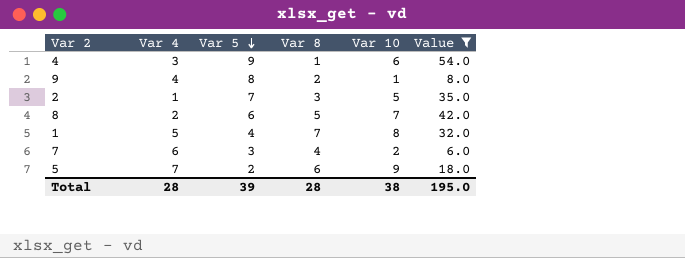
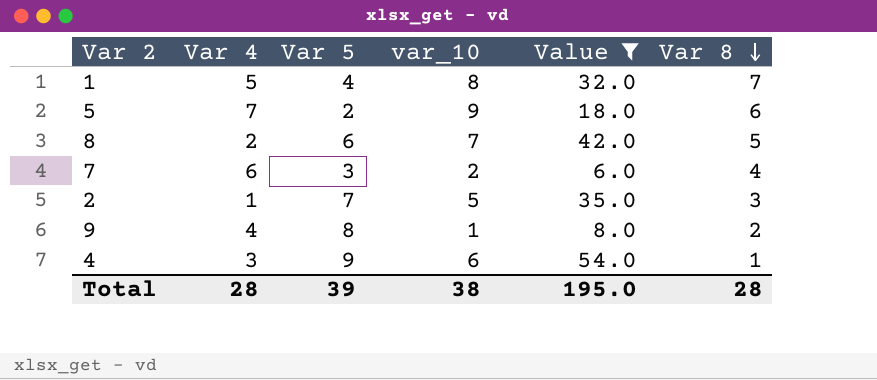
row order: Var 5 descending -> Var 8 descending
column name: Var 10 -> var_10
column Var 8 | position: 4 -> 6

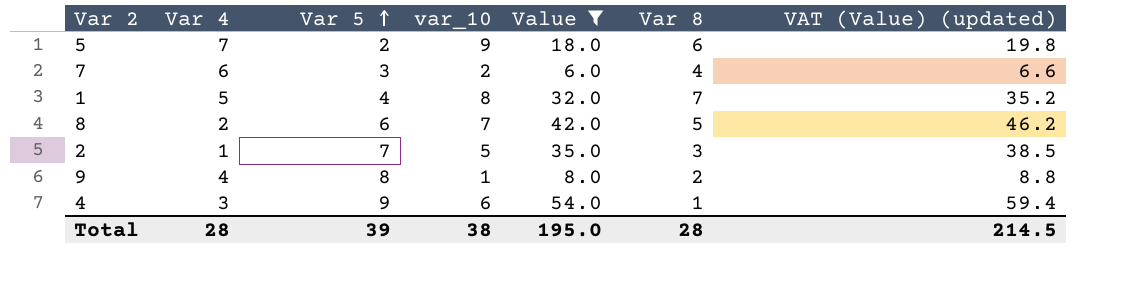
row order: Var 8 descending -> Var 5 ascending
column VAT (Value) (updated) | formula: none -> [Value] * 1.1

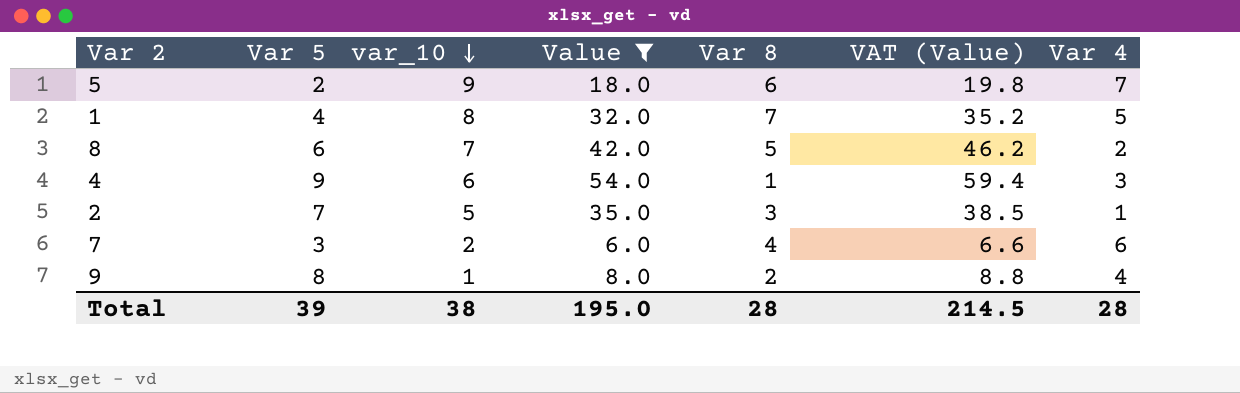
row order: Var 5 ascending -> var_10 descending
column name: VAT (Value) (updated) -> VAT (Value)
column Var 4 | position: 2 -> 7

